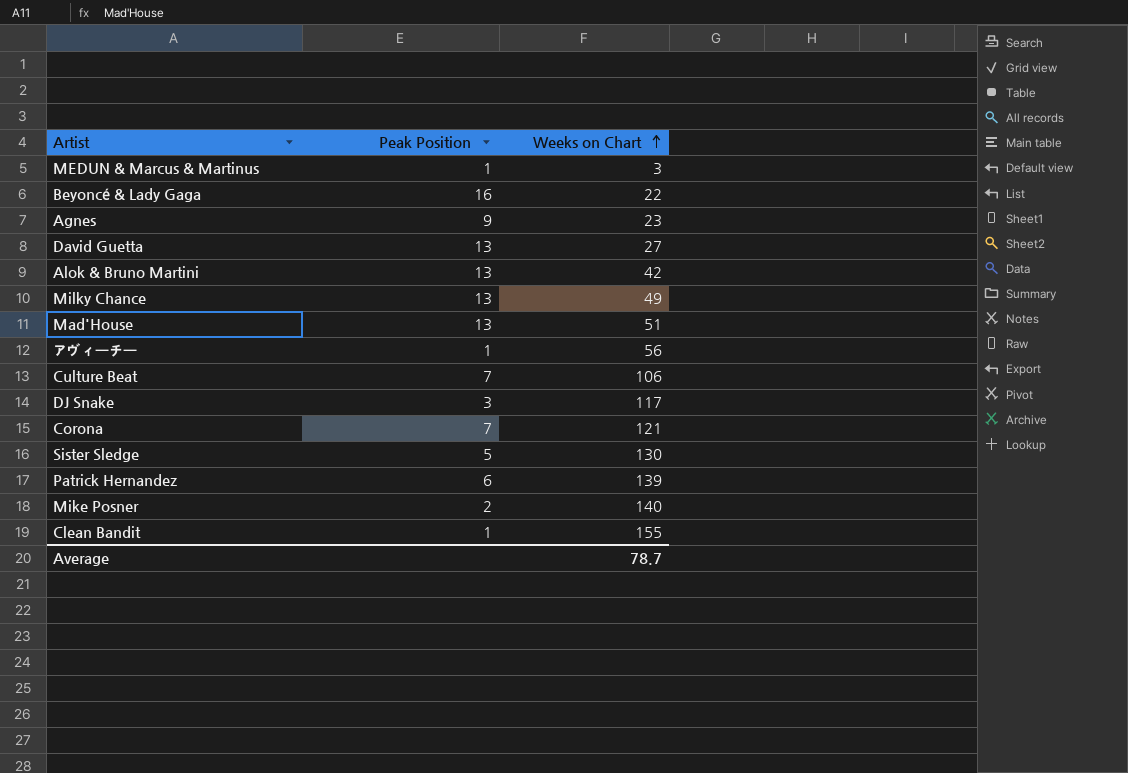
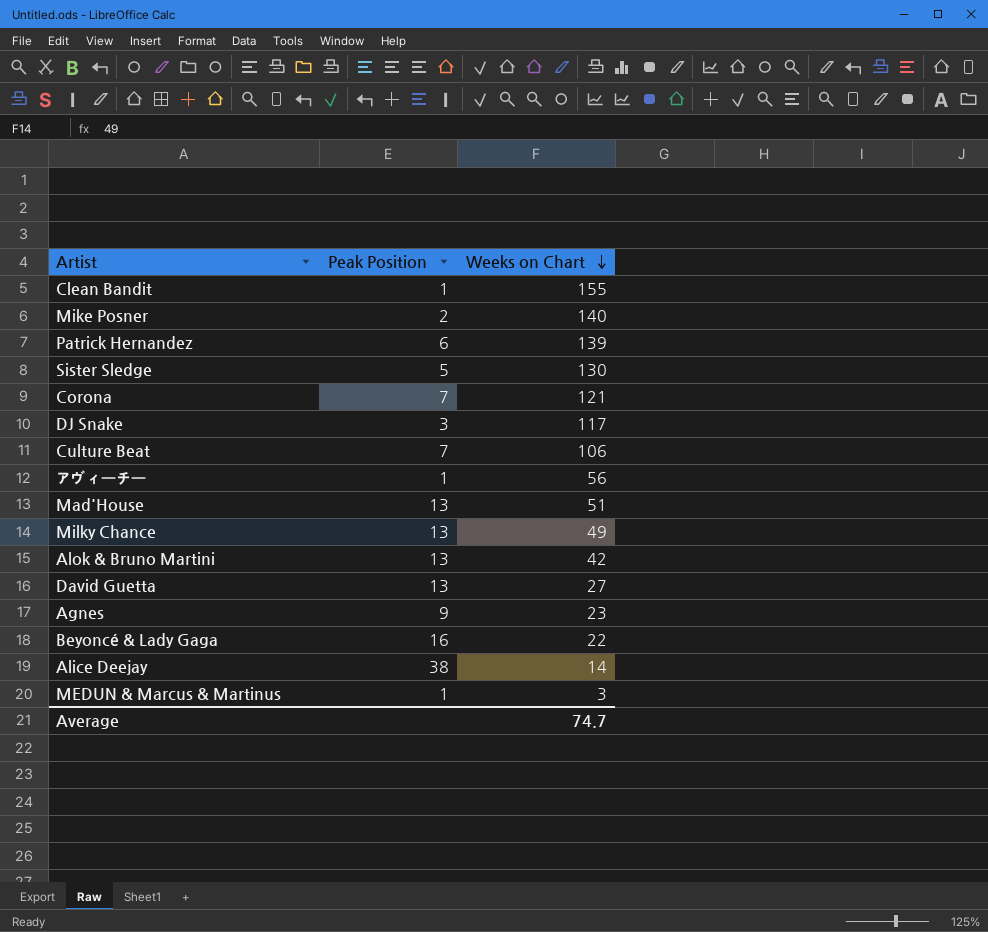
row order: Weeks on Chart ascending -> Weeks on Chart descending
row Alice Deejay: none -> 38 | 14
Average | Weeks on Chart: 78.7 -> 74.7

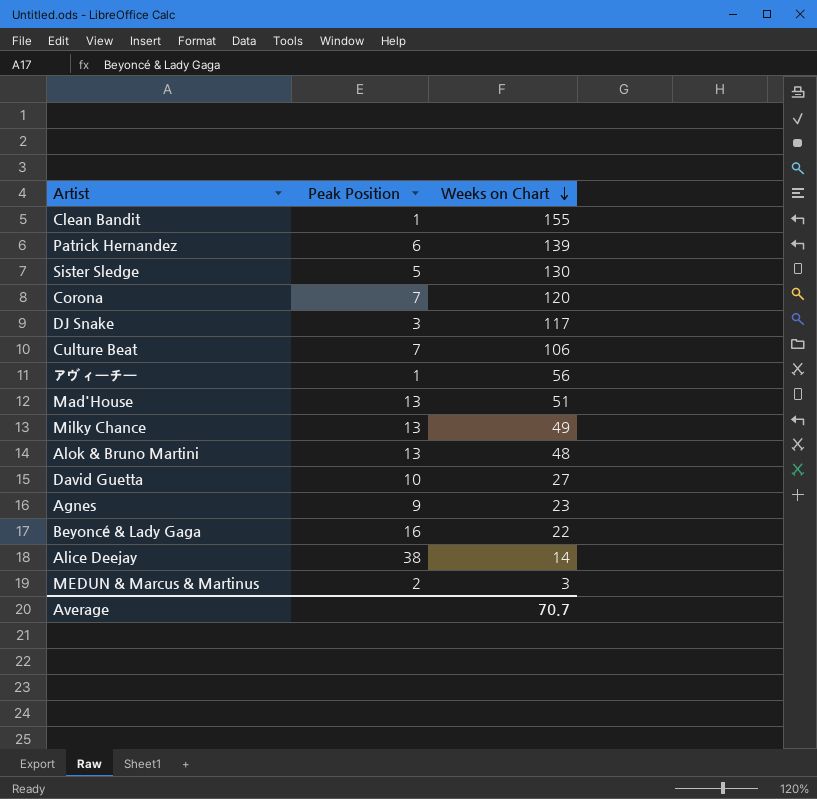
row Mike Posner: 2 | 140 -> none
Corona | Weeks on Chart: 121 -> 120
Alok & Bruno Martini | Weeks on Chart: 42 -> 48
David Guetta | Peak Position: 13 -> 10
MEDUN & Marcus & Martinus | Peak Position: 1 -> 2
Average | Weeks on Chart: 74.7 -> 70.7

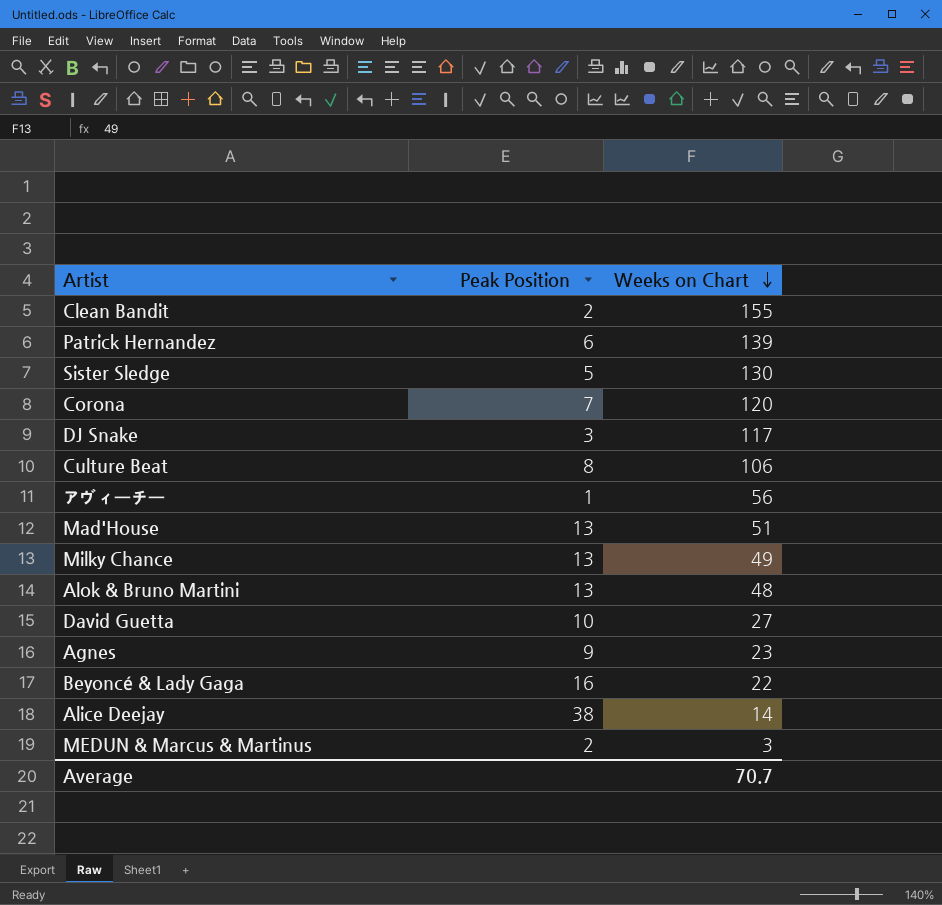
Clean Bandit | Peak Position: 1 -> 2
Culture Beat | Peak Position: 7 -> 8

